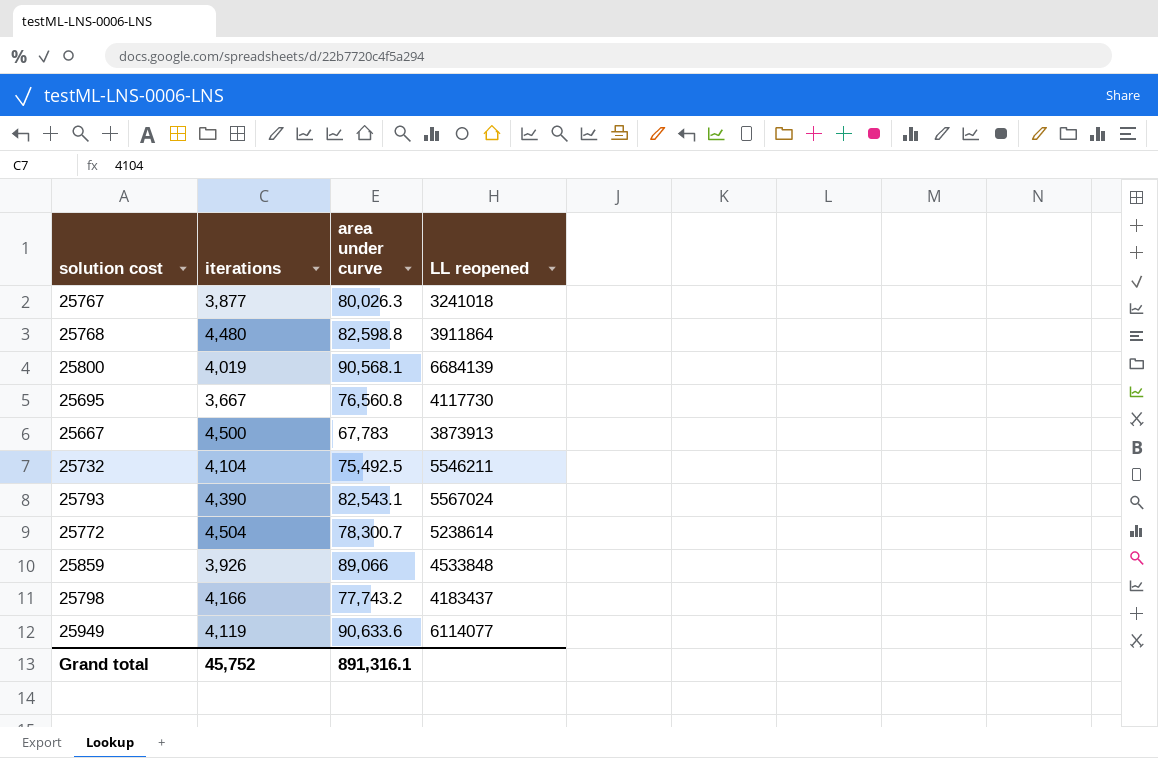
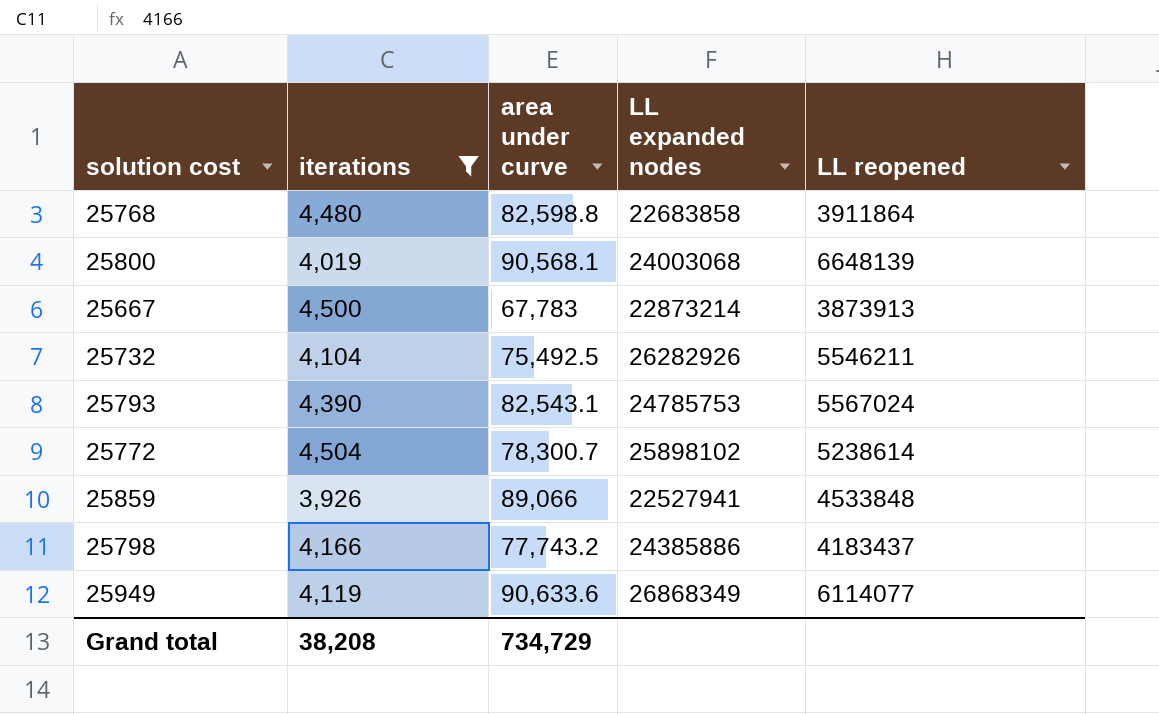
filter: none -> iterations >= 3,926
column LL expanded nodes | position: none -> 4
25800 | LL reopened: 6684139 -> 6648139
Grand total | iterations: 45,752 -> 38,208
Grand total | area under curve: 891,316.1 -> 734,729

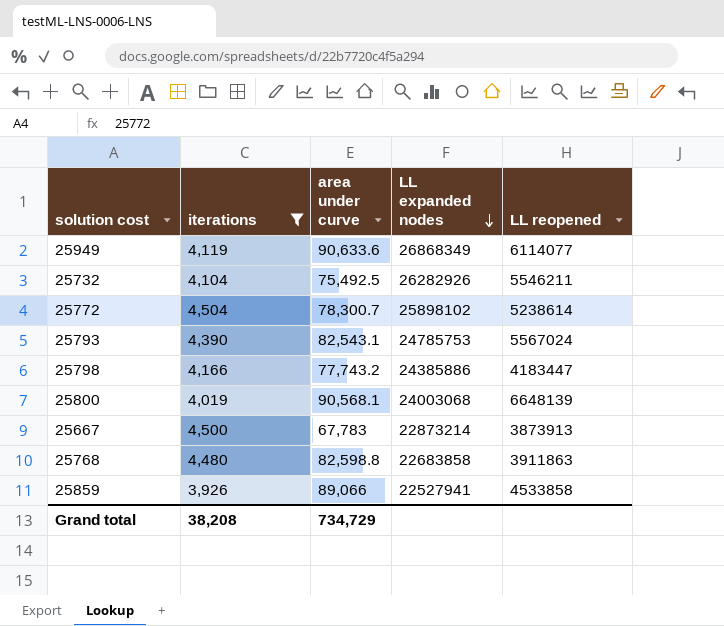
row order: none -> LL expanded nodes descending
25798 | LL reopened: 4183437 -> 4183447
25768 | LL reopened: 3911864 -> 3911863
25859 | LL reopened: 4533848 -> 4533858

